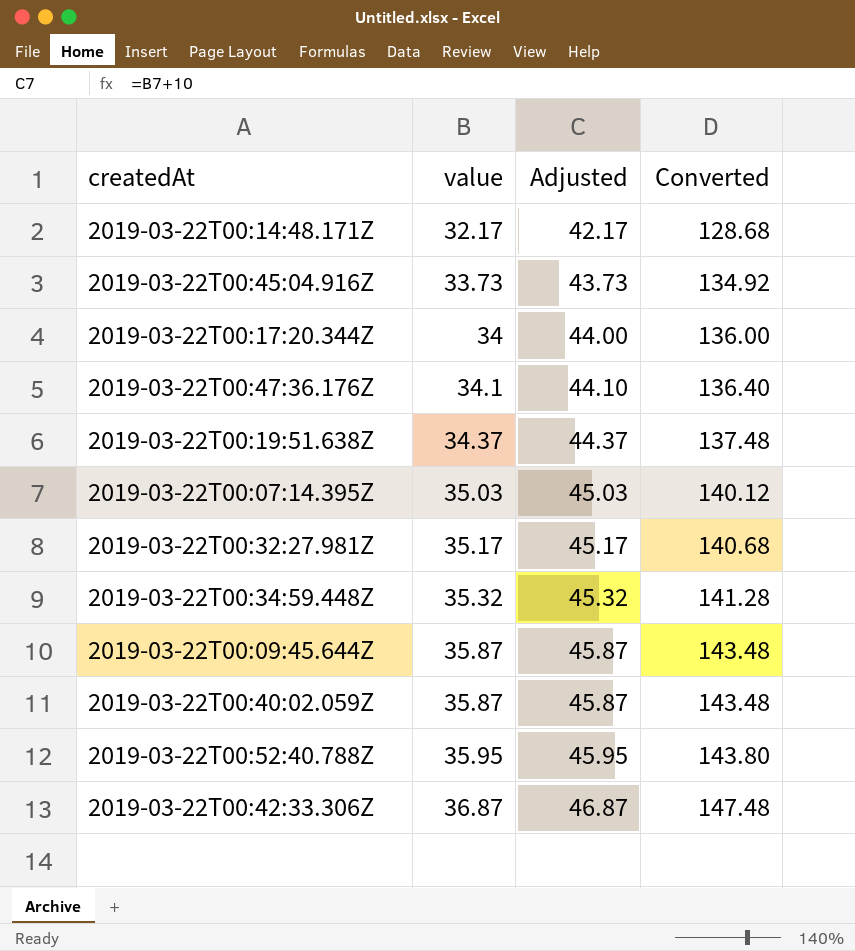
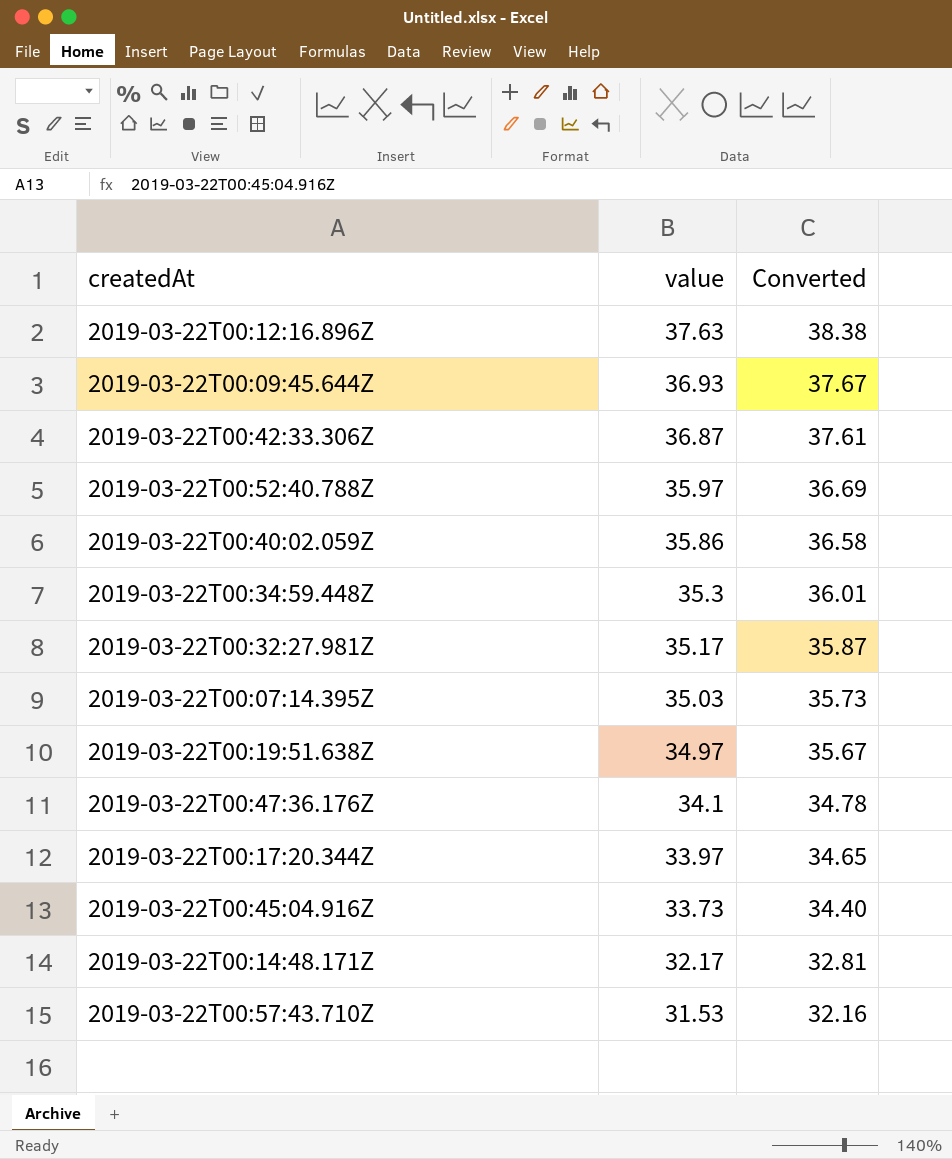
row order: value ascending -> value descending
column Adjusted | formula: [value] + 10 -> none
column Converted | formula: [value] * 4 -> [value] * 1.02
row 2019-03-22T00:12:16.896Z: none -> 37.63 | 38.38
2019-03-22T00:09:45.644Z | value: 35.87 -> 36.93
2019-03-22T00:52:40.788Z | value: 35.95 -> 35.97
2019-03-22T00:40:02.059Z | value: 35.87 -> 35.86
2019-03-22T00:34:59.448Z | value: 35.32 -> 35.3
2019-03-22T00:19:51.638Z | value: 34.37 -> 34.97
2019-03-22T00:17:20.344Z | value: 34 -> 33.97
row 2019-03-22T00:57:43.710Z: none -> 31.53 | 32.16

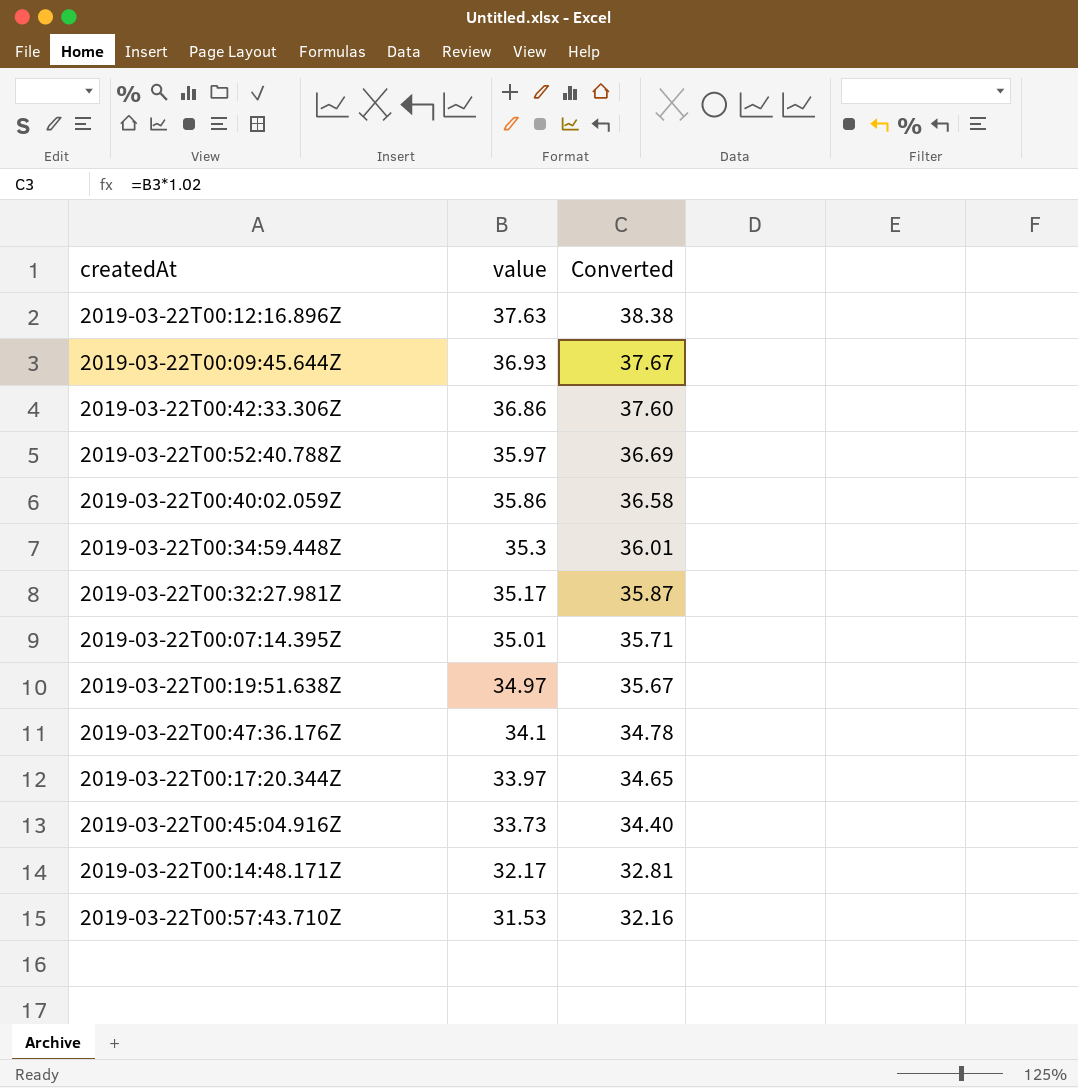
2019-03-22T00:42:33.306Z | value: 36.87 -> 36.86
2019-03-22T00:42:33.306Z | Converted: 37.61 -> 37.60
2019-03-22T00:07:14.395Z | value: 35.03 -> 35.01
2019-03-22T00:07:14.395Z | Converted: 35.73 -> 35.71

